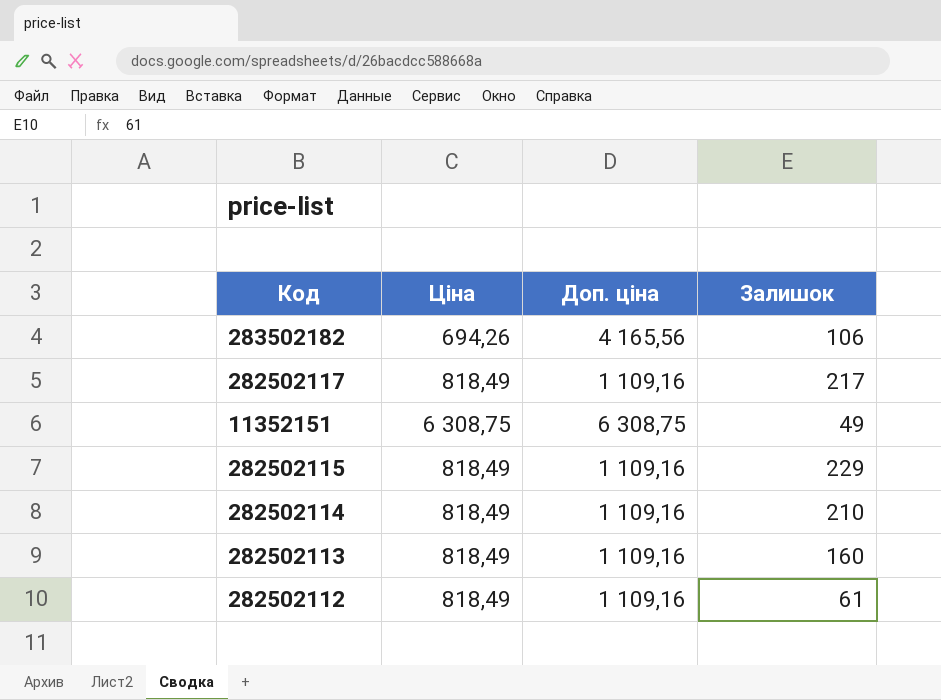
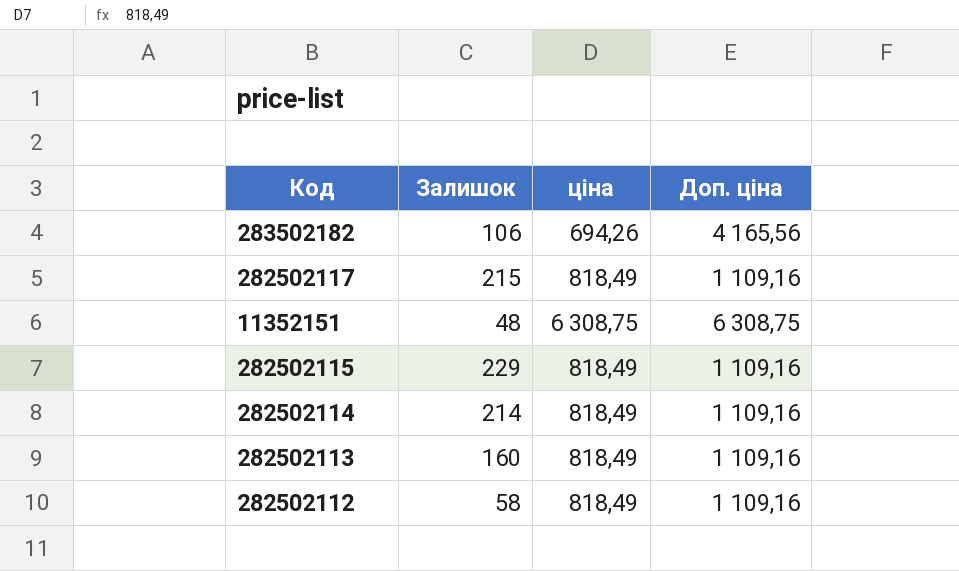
column Залишок | position: 4 -> 2
column name: Ціна -> ціна
282502117 | Залишок: 217 -> 215
11352151 | Залишок: 49 -> 48
282502114 | Залишок: 210 -> 214
282502112 | Залишок: 61 -> 58

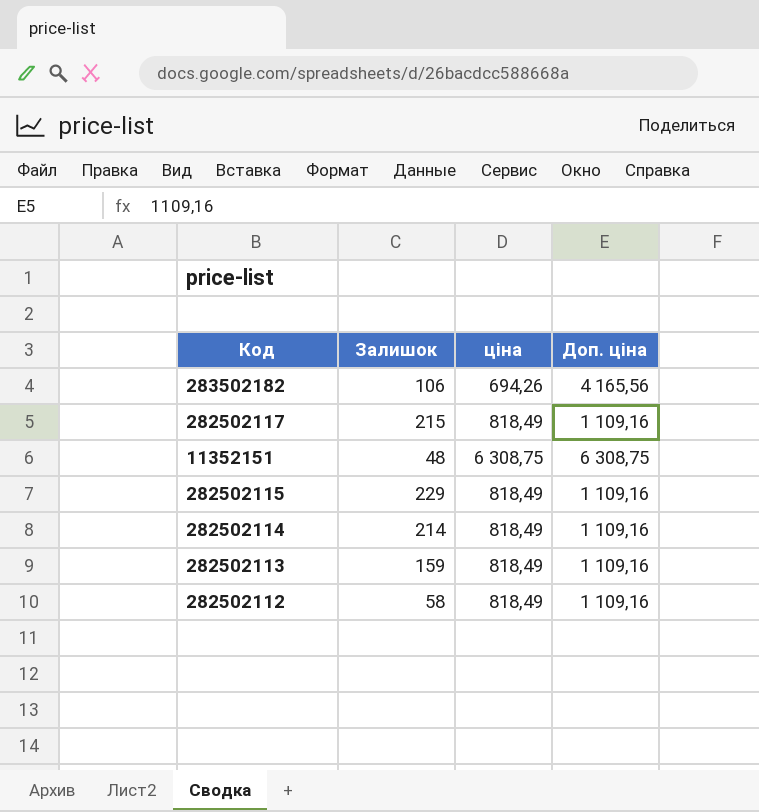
282502113 | Залишок: 160 -> 159

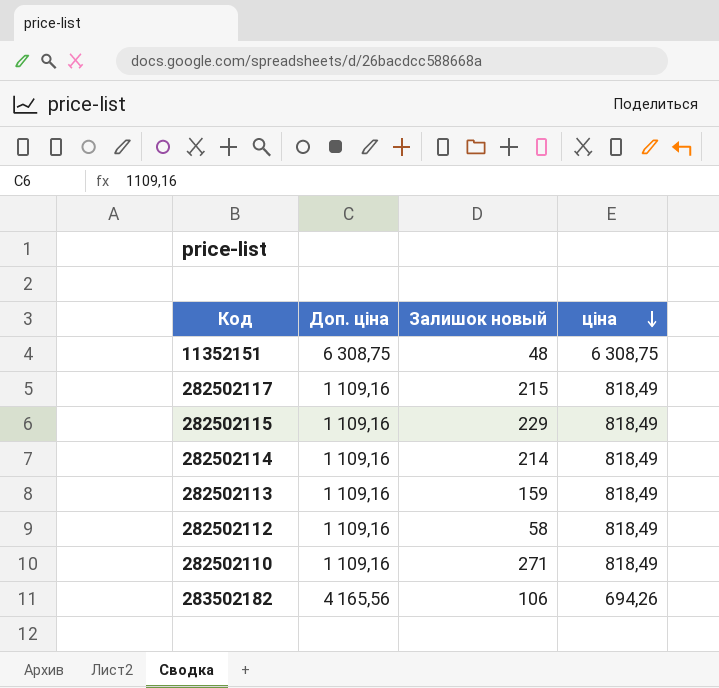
row order: none -> ціна descending
column Доп. ціна | position: 4 -> 2
column name: Залишок -> Залишок новый
row 282502110: none -> 1 109,16 | 271 | 818,49

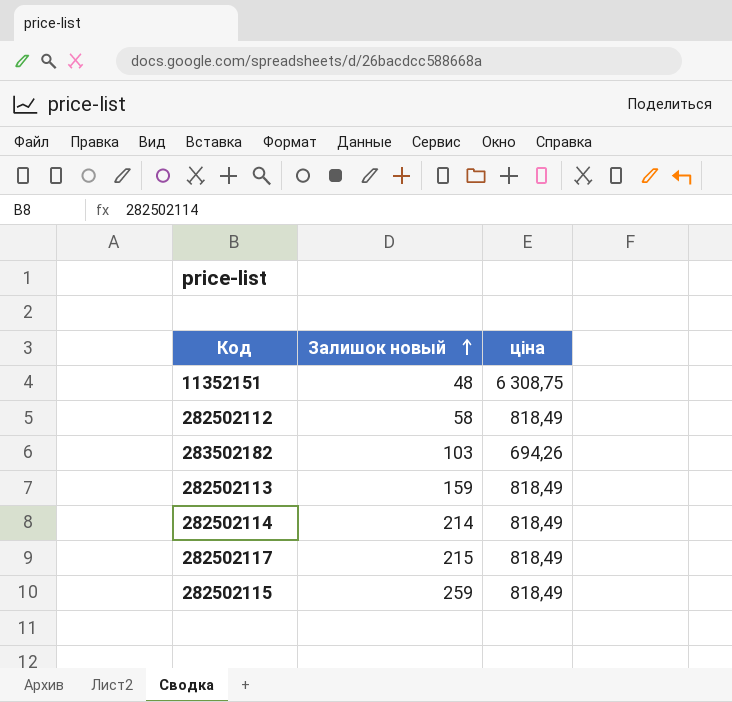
row order: ціна descending -> Залишок новый ascending
column Доп. ціна | position: 2 -> none
row 282502110: 1 109,16 | 271 | 818,49 -> none
283502182 | Залишок новый: 106 -> 103
282502115 | Залишок новый: 229 -> 259

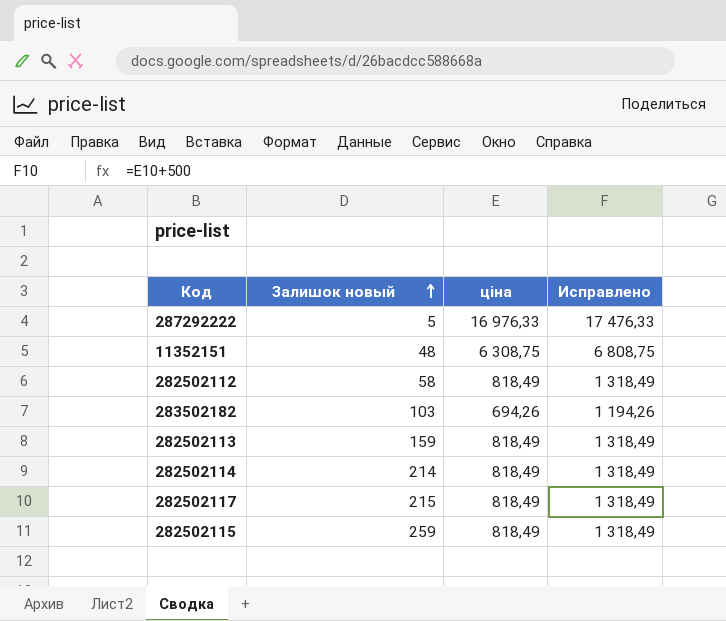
column Исправлено | formula: none -> [ціна] + 500
row 287292222: none -> 5 | 16 976,33 | 17 476,33

